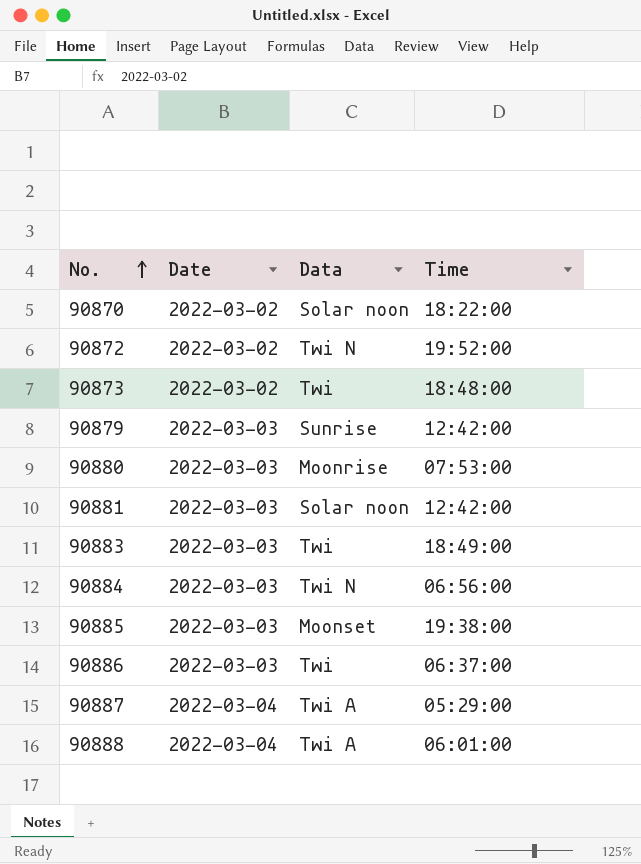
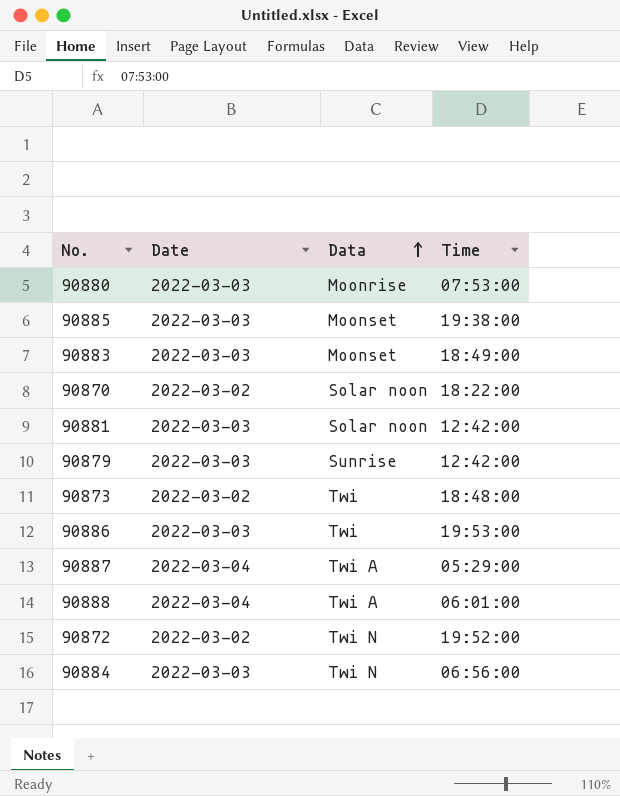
row order: No. ascending -> Data ascending
90883 | Data: Twi -> Moonset
90886 | Time: 06:37:00 -> 19:53:00

